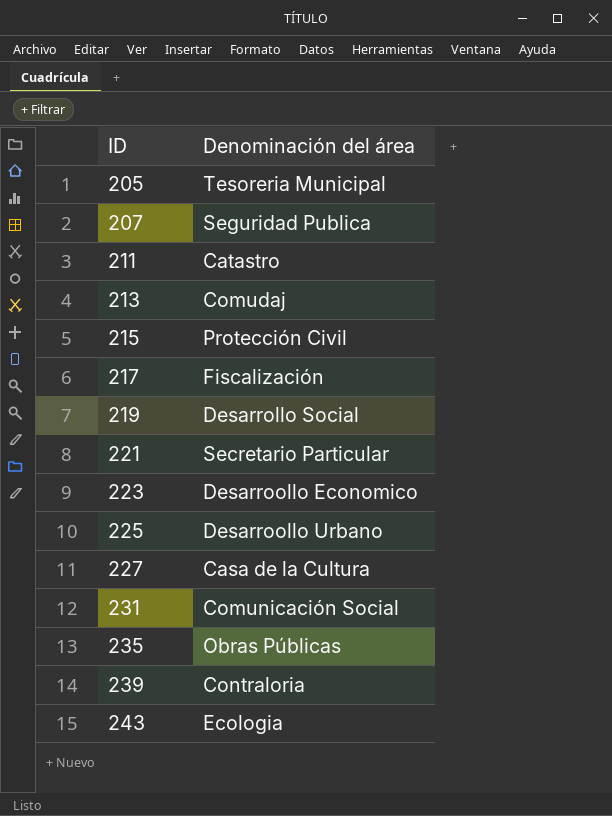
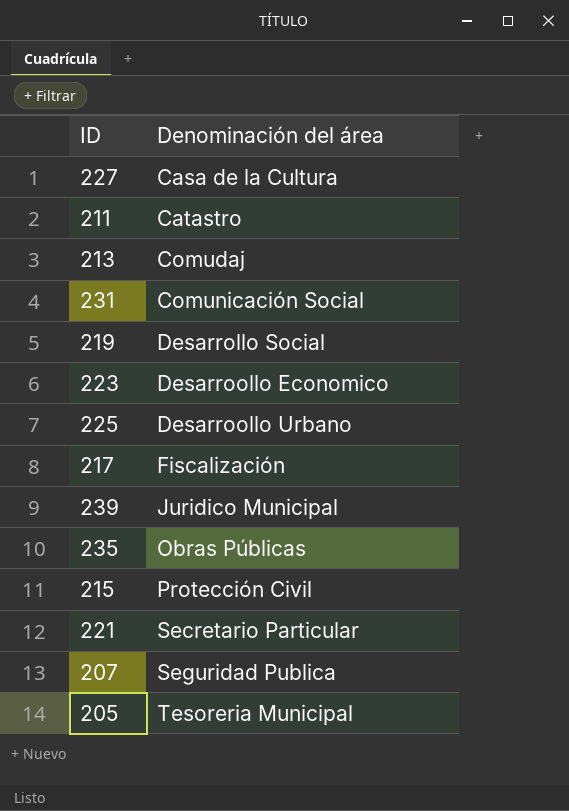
row order: ID ascending -> Denominación del área ascending
row 243: Ecologia -> none
239 | Denominación del área: Contraloria -> Juridico Municipal

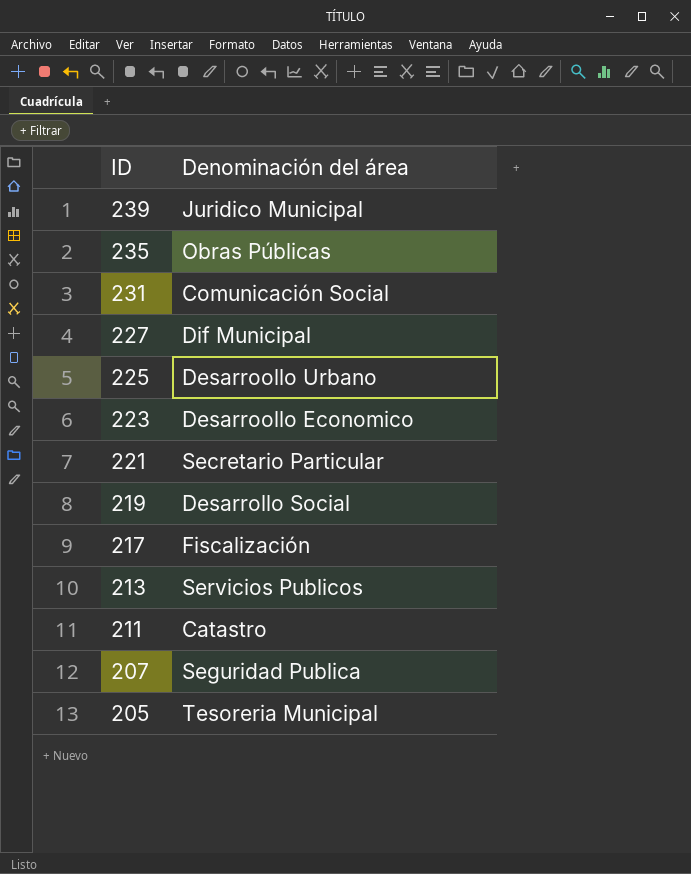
row order: Denominación del área ascending -> ID descending
row 215: Protección Civil -> none
227 | Denominación del área: Casa de la Cultura -> Dif Municipal
213 | Denominación del área: Comudaj -> Servicios Publicos

